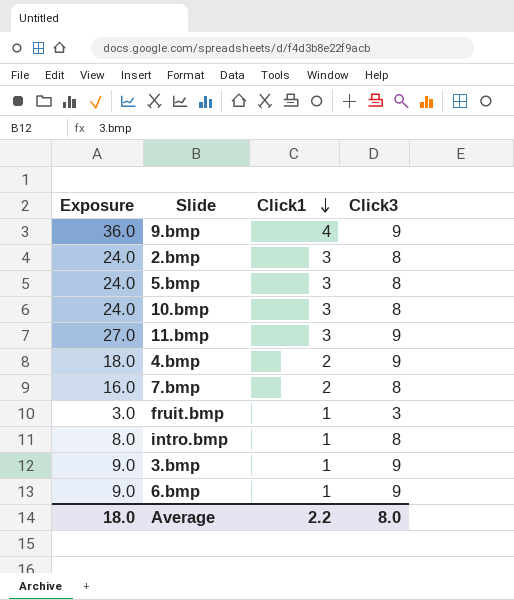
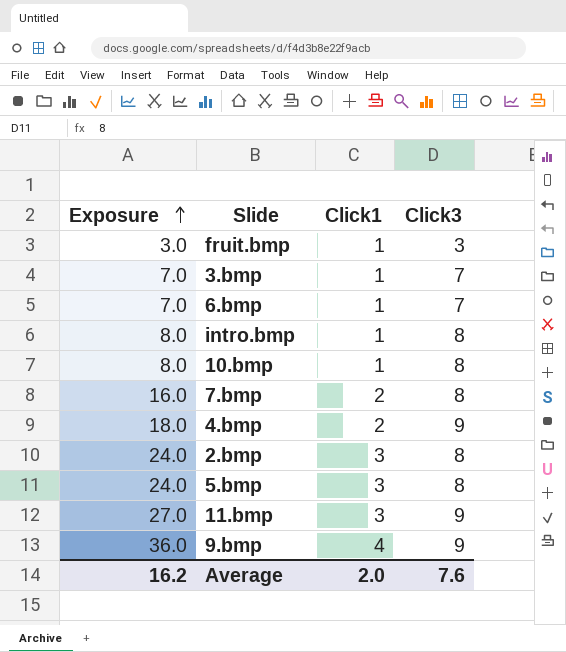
row order: Click1 descending -> Exposure ascending
3.bmp | Exposure: 9.0 -> 7.0
3.bmp | Click3: 9 -> 7
6.bmp | Exposure: 9.0 -> 7.0
6.bmp | Click3: 9 -> 7
10.bmp | Exposure: 24.0 -> 8.0
10.bmp | Click1: 3 -> 1
Average | Exposure: 18.0 -> 16.2
Average | Click1: 2.2 -> 2.0
Average | Click3: 8.0 -> 7.6

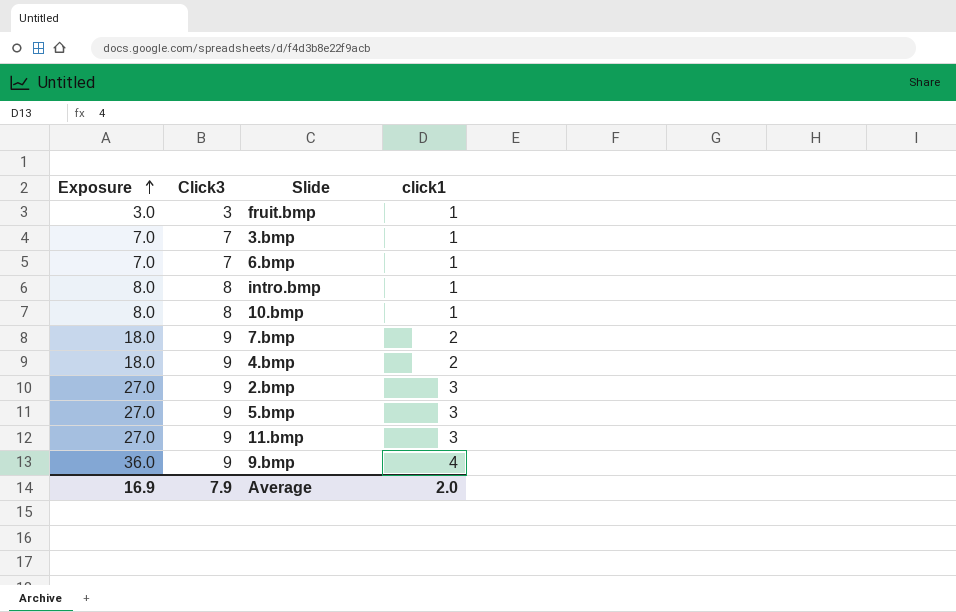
column Click3 | position: 4 -> 2
column name: Click1 -> click1
7.bmp | Exposure: 16.0 -> 18.0
7.bmp | Click3: 8 -> 9
2.bmp | Exposure: 24.0 -> 27.0
2.bmp | Click3: 8 -> 9
5.bmp | Exposure: 24.0 -> 27.0
5.bmp | Click3: 8 -> 9
Average | Exposure: 16.2 -> 16.9
Average | Click3: 7.6 -> 7.9

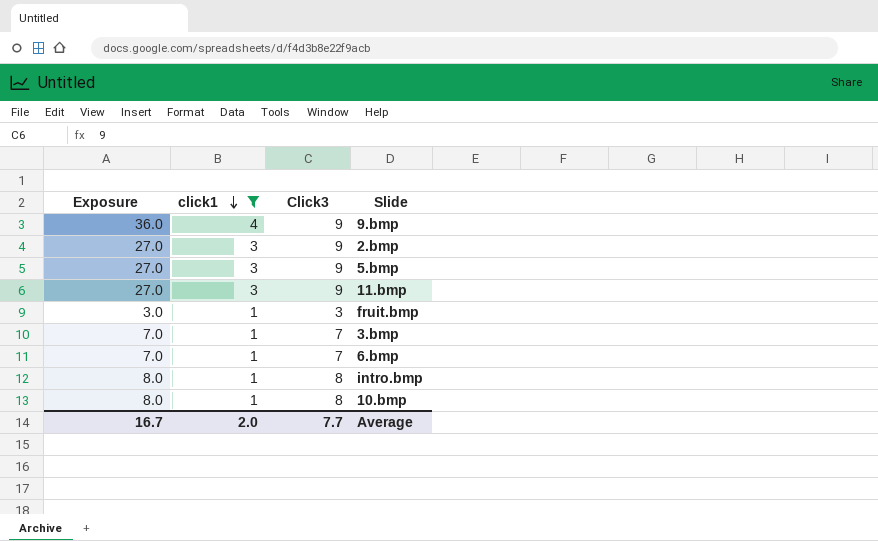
filter: none -> click1 != 2
row order: Exposure ascending -> click1 descending
column click1 | position: 4 -> 2
Average | Exposure: 16.9 -> 16.7
Average | Click3: 7.9 -> 7.7

